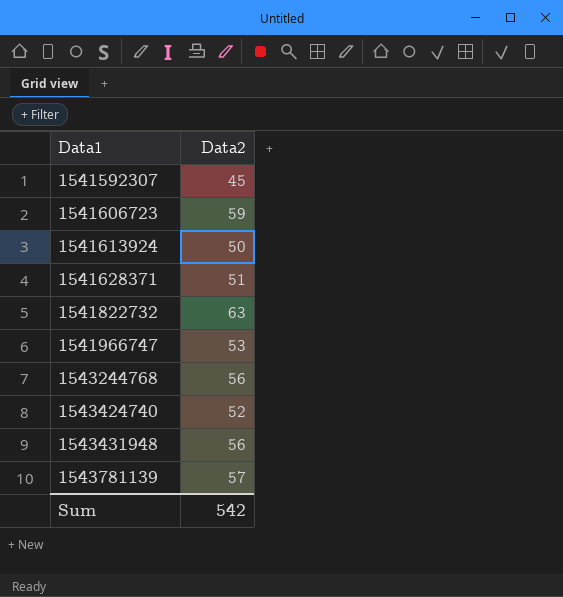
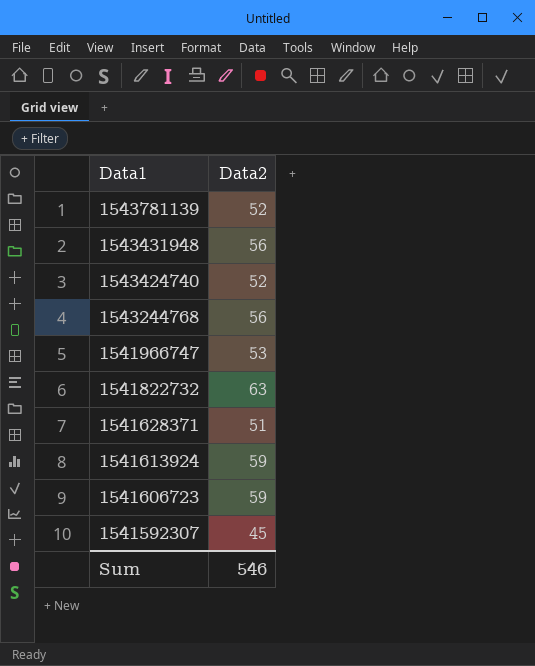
row order: Data1 ascending -> Data1 descending
1543781139 | Data2: 57 -> 52
1541613924 | Data2: 50 -> 59
Sum | Data2: 542 -> 546

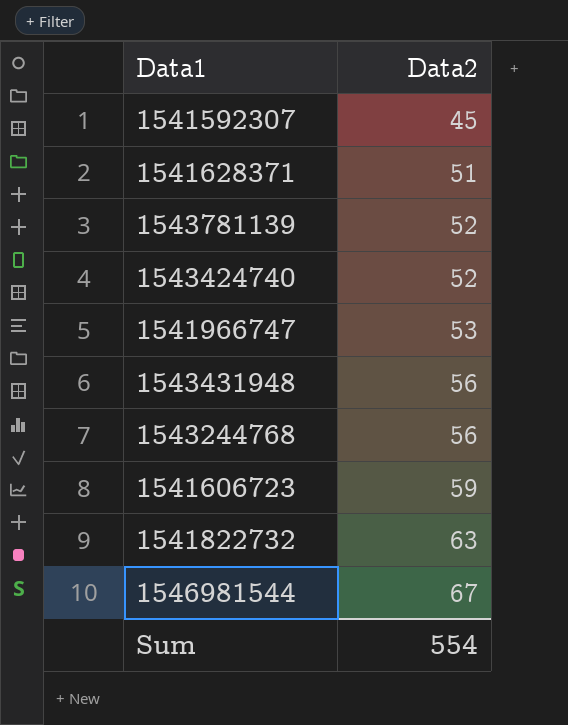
row order: Data1 descending -> Data2 ascending
row 1541613924: 59 -> none
row 1546981544: none -> 67
Sum | Data2: 546 -> 554

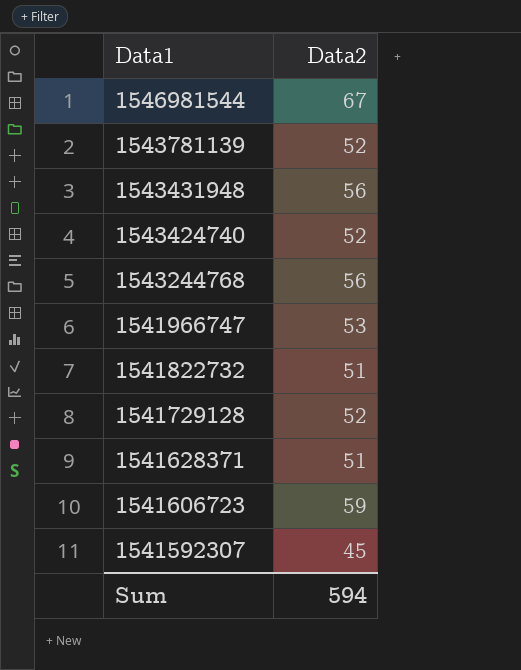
row order: Data2 ascending -> Data1 descending
1541822732 | Data2: 63 -> 51
row 1541729128: none -> 52
Sum | Data2: 554 -> 594

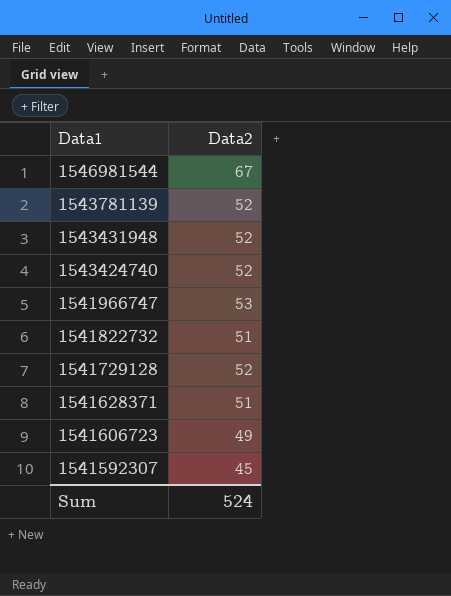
row 1543244768: 56 -> none
1543431948 | Data2: 56 -> 52
1541606723 | Data2: 59 -> 49
Sum | Data2: 594 -> 524

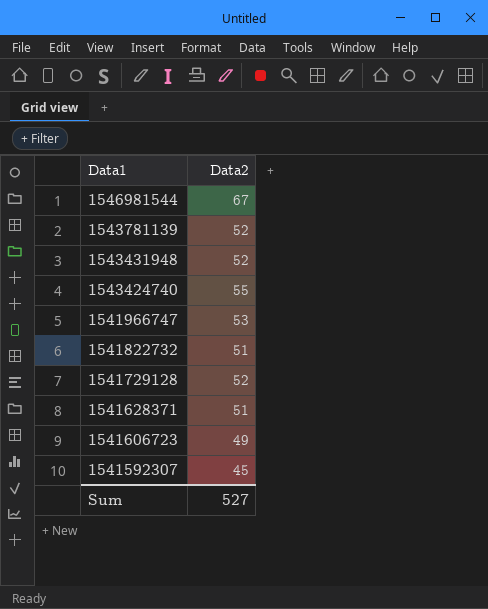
1543424740 | Data2: 52 -> 55
Sum | Data2: 524 -> 527

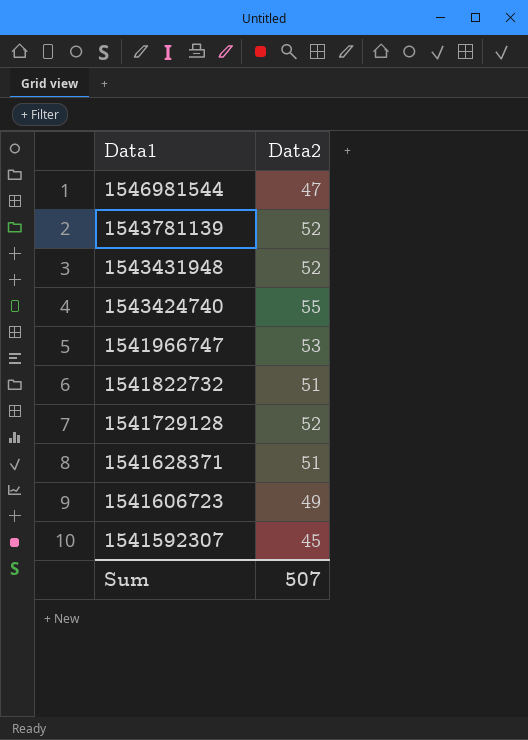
1546981544 | Data2: 67 -> 47
Sum | Data2: 527 -> 507

